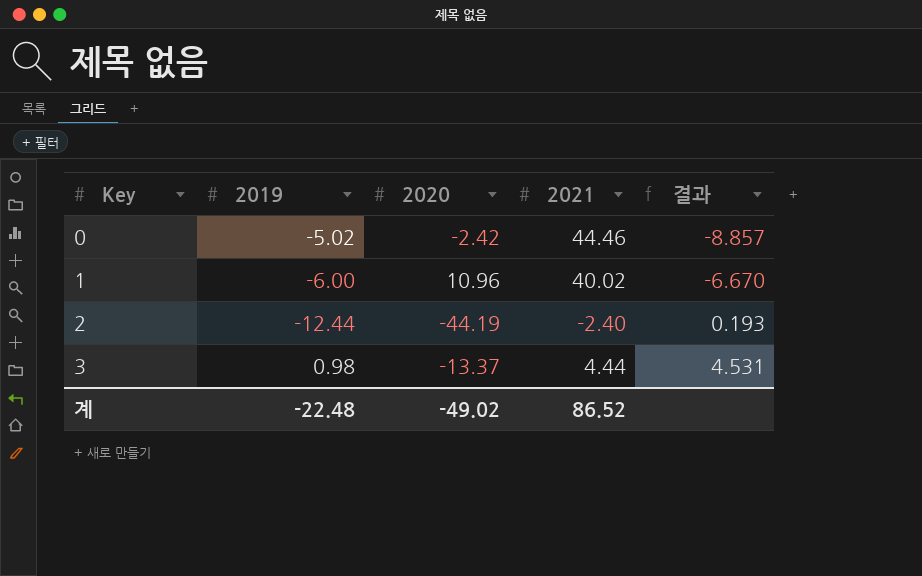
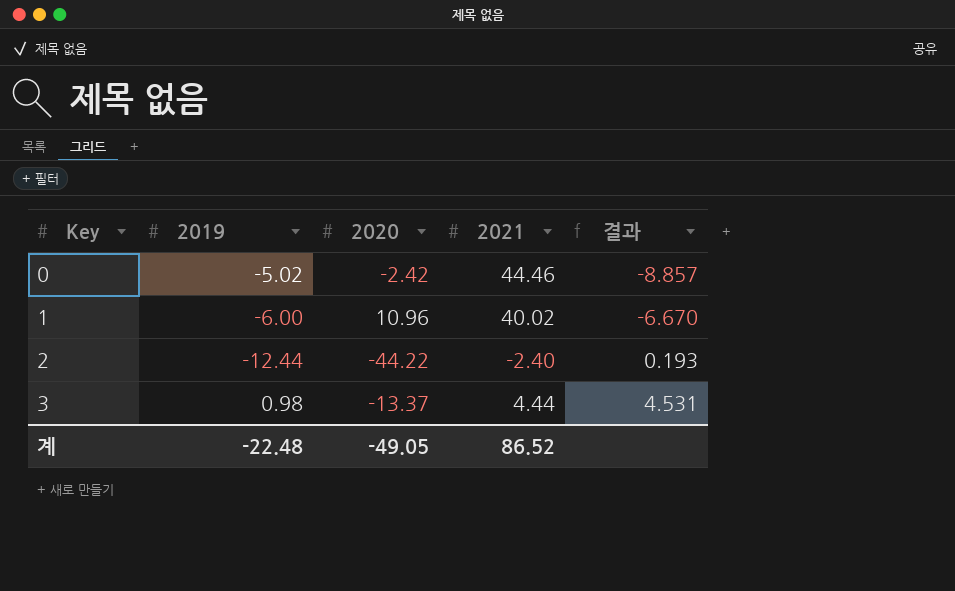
2 | 2020: -44.19 -> -44.22
계 | 2020: -49.02 -> -49.05

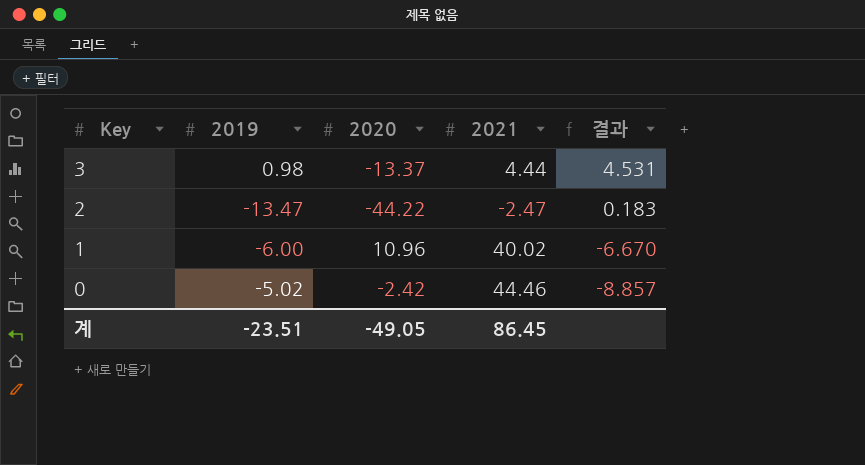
row order: Key ascending -> Key descending
2 | 2019: -12.44 -> -13.47
2 | 2021: -2.40 -> -2.47
2 | 결과: 0.193 -> 0.183
계 | 2019: -22.48 -> -23.51
계 | 2021: 86.52 -> 86.45

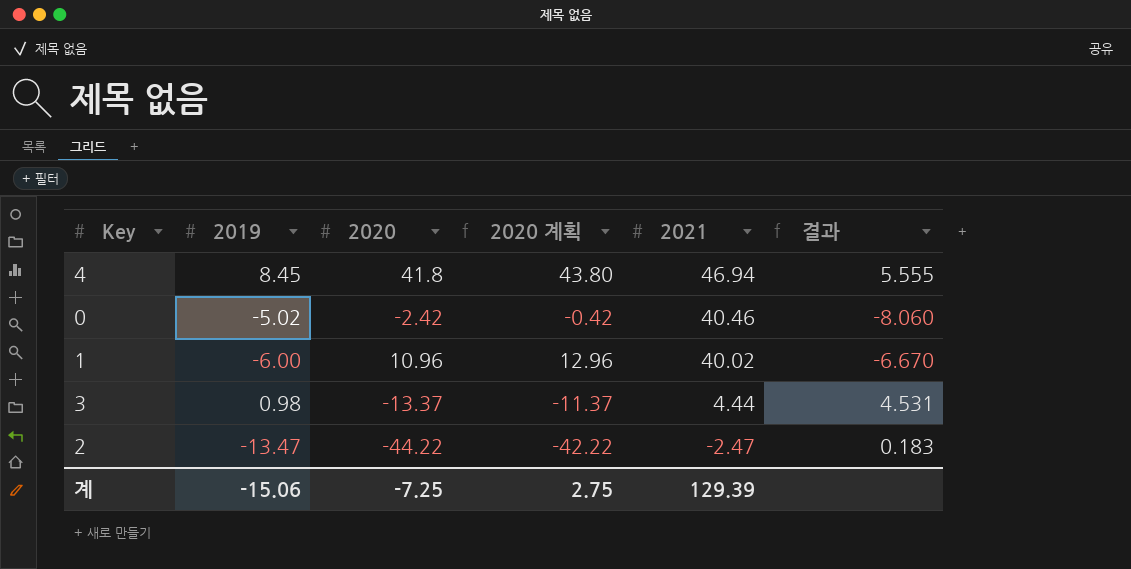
row order: Key descending -> 2021 descending
column 2020 계획 | formula: none -> [2020] + 2
row 4: none -> 8.45 | 41.8 | 43.80 | 46.94 | 5.555
0 | 2021: 44.46 -> 40.46
0 | 결과: -8.857 -> -8.060
계 | 2019: -23.51 -> -15.06
계 | 2020: -49.05 -> -7.25
계 | 2021: 86.45 -> 129.39

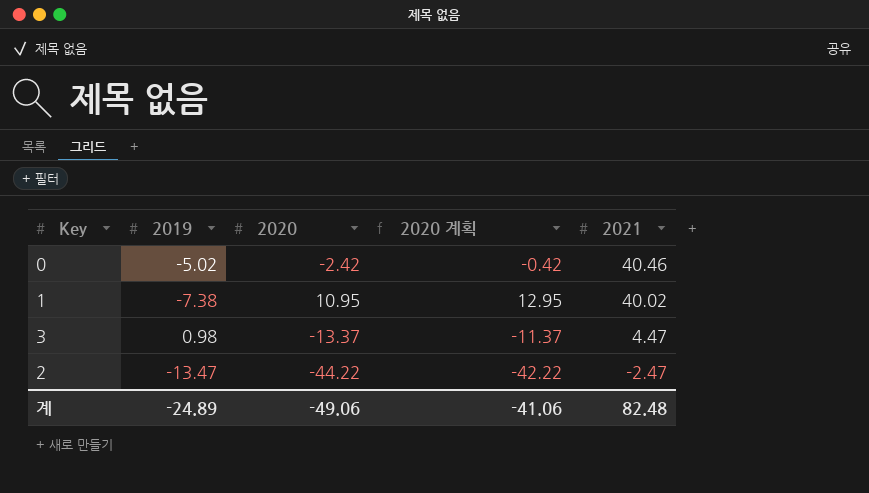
column 결과 | formula: [2021] / [2019] -> none
row 4: 8.45 | 41.8 | 43.80 | 46.94 | 5.555 -> none
1 | 2019: -6.00 -> -7.38
1 | 2020: 10.96 -> 10.95
1 | 2020 계획: 12.96 -> 12.95
3 | 2021: 4.44 -> 4.47
계 | 2019: -15.06 -> -24.89
계 | 2020: -7.25 -> -49.06
계 | 2020 계획: 2.75 -> -41.06
계 | 2021: 129.39 -> 82.48

